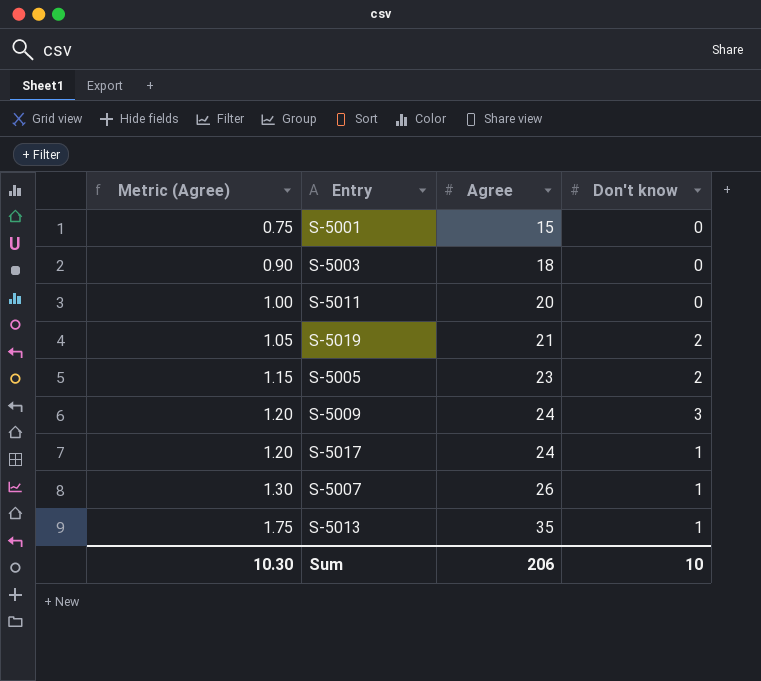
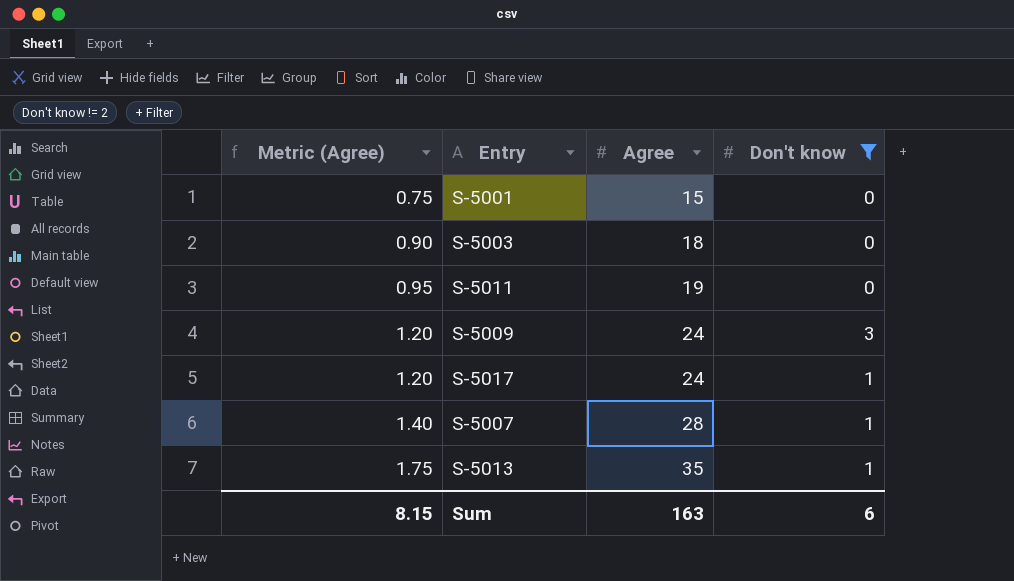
filter: none -> Don't know != 2
S-5011 | Metric (Agree): 1.00 -> 0.95
S-5011 | Agree: 20 -> 19
S-5007 | Metric (Agree): 1.30 -> 1.40
S-5007 | Agree: 26 -> 28
Sum | Metric (Agree): 10.30 -> 8.15
Sum | Agree: 206 -> 163
Sum | Don't know: 10 -> 6

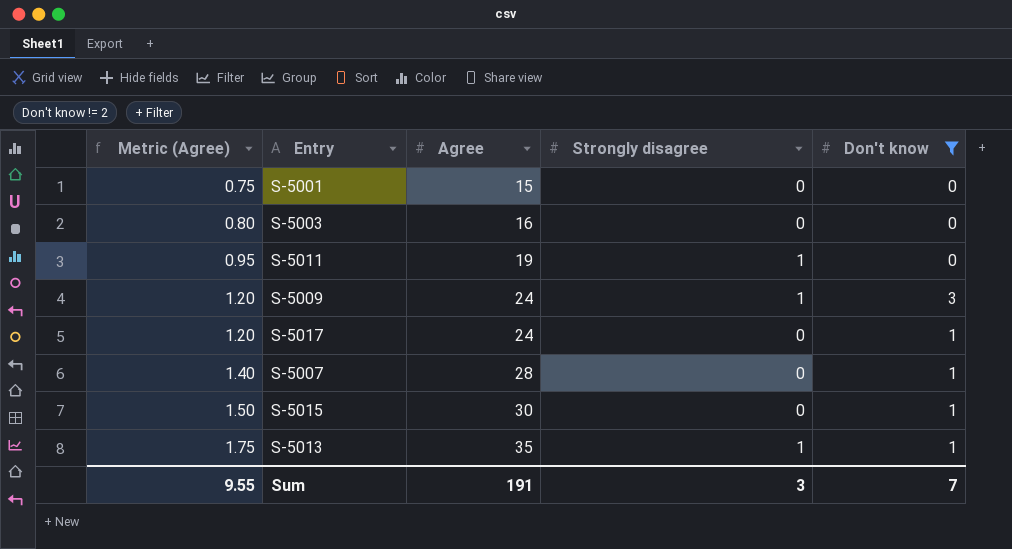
column Strongly disagree | position: none -> 4
S-5003 | Metric (Agree): 0.90 -> 0.80
S-5003 | Agree: 18 -> 16
row S-5015: none -> 1.50 | 30 | 0 | 1
Sum | Metric (Agree): 8.15 -> 9.55
Sum | Agree: 163 -> 191
Sum | Don't know: 6 -> 7

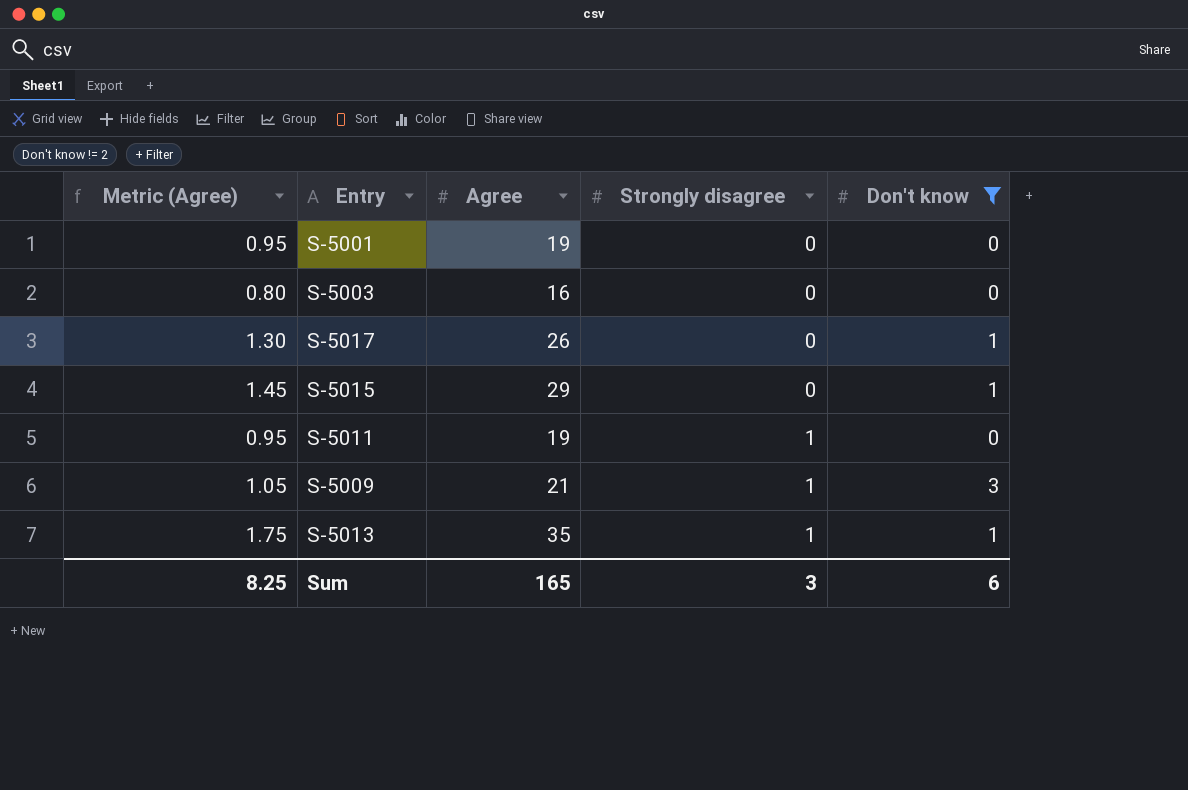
row order: Metric (Agree) ascending -> Strongly disagree ascending
row S-5007: 1.40 | 28 | 0 | 1 -> none
S-5001 | Metric (Agree): 0.75 -> 0.95
S-5001 | Agree: 15 -> 19
S-5017 | Metric (Agree): 1.20 -> 1.30
S-5017 | Agree: 24 -> 26
S-5015 | Metric (Agree): 1.50 -> 1.45
S-5015 | Agree: 30 -> 29
S-5009 | Metric (Agree): 1.20 -> 1.05
S-5009 | Agree: 24 -> 21
Sum | Metric (Agree): 9.55 -> 8.25
Sum | Agree: 191 -> 165
Sum | Don't know: 7 -> 6

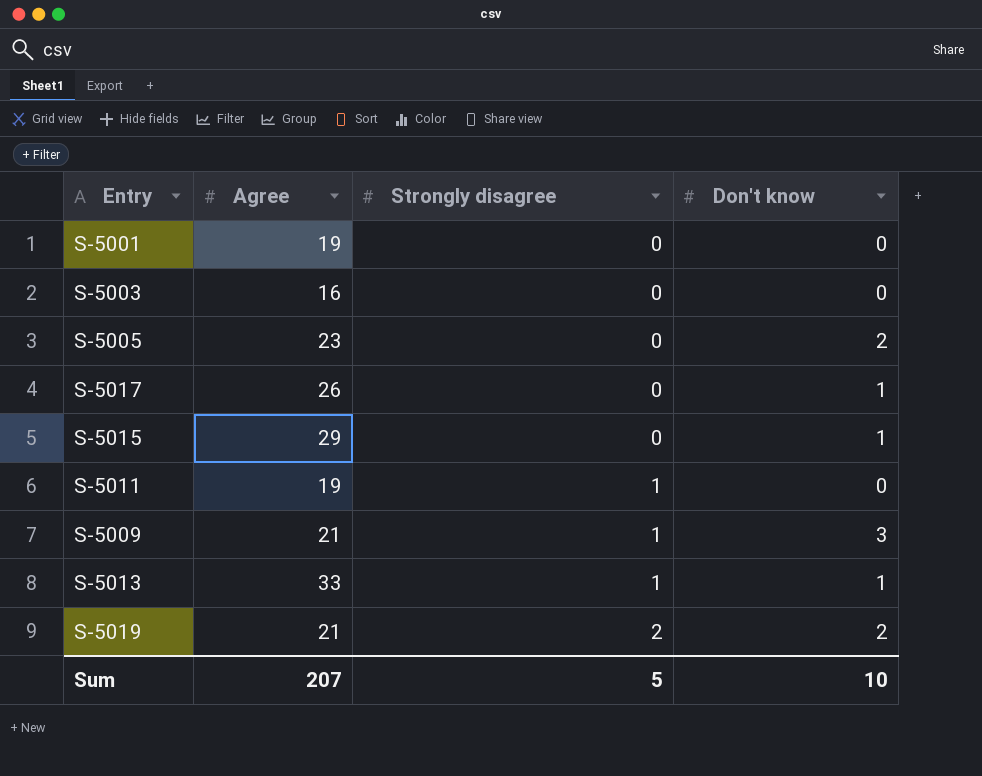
filter: Don't know != 2 -> none
column Metric (Agree) | formula: [Agree] * 0.05 -> none
S-5013 | Agree: 35 -> 33
Sum | Agree: 165 -> 207
Sum | Strongly disagree: 3 -> 5
Sum | Don't know: 6 -> 10

